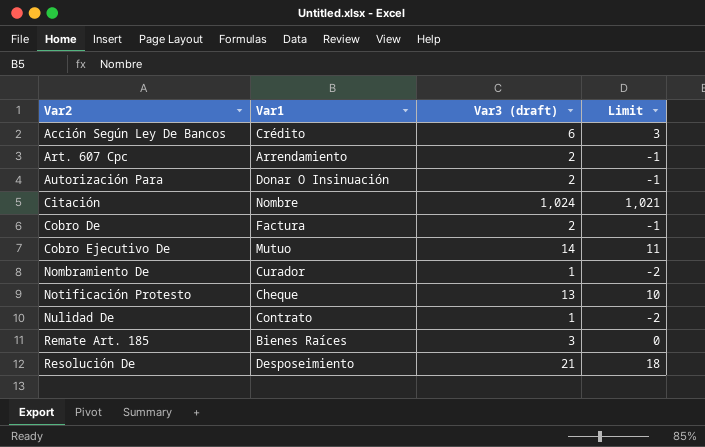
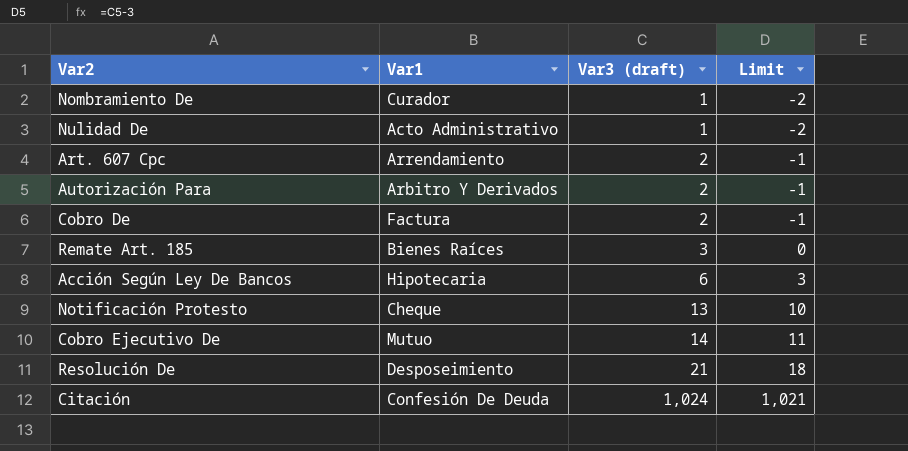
row order: Var2 ascending -> Var3 (draft) ascending
Nulidad De | Var1: Contrato -> Acto Administrativo
Autorización Para | Var1: Donar O Insinuación -> Arbitro Y Derivados
Acción Según Ley De Bancos | Var1: Crédito -> Hipotecaria
Citación | Var1: Nombre -> Confesión De Deuda

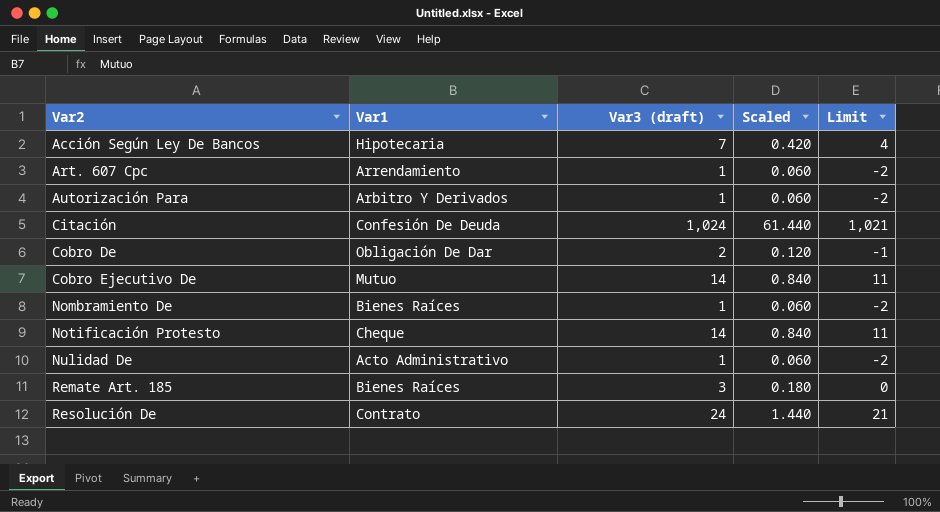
row order: Var3 (draft) ascending -> Var2 ascending
column Scaled | formula: none -> [Var3 (draft)] * 0.06
Acción Según Ley De Bancos | Var3 (draft): 6 -> 7
Acción Según Ley De Bancos | Limit: 3 -> 4
Art. 607 Cpc | Var3 (draft): 2 -> 1
Art. 607 Cpc | Limit: -1 -> -2
Autorización Para | Var3 (draft): 2 -> 1
Autorización Para | Limit: -1 -> -2
Cobro De | Var1: Factura -> Obligación De Dar
Nombramiento De | Var1: Curador -> Bienes Raíces
Notificación Protesto | Var3 (draft): 13 -> 14
Notificación Protesto | Limit: 10 -> 11
Resolución De | Var1: Desposeimiento -> Contrato
Resolución De | Var3 (draft): 21 -> 24
Resolución De | Limit: 18 -> 21

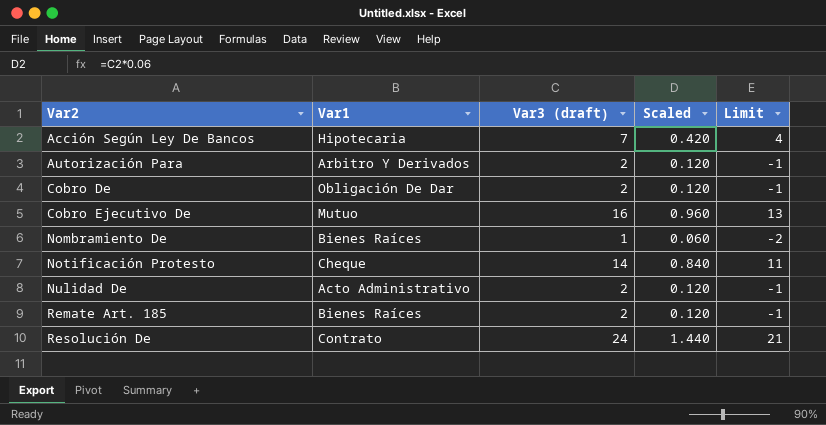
row Art. 607 Cpc: Arrendamiento | 1 | 0.060 | -2 -> none
row Citación: Confesión De Deuda | 1,024 | 61.440 | 1,021 -> none
Autorización Para | Var3 (draft): 1 -> 2
Autorización Para | Scaled: 0.060 -> 0.120
Autorización Para | Limit: -2 -> -1
Cobro Ejecutivo De | Var3 (draft): 14 -> 16
Cobro Ejecutivo De | Scaled: 0.840 -> 0.960
Cobro Ejecutivo De | Limit: 11 -> 13
Nulidad De | Var3 (draft): 1 -> 2
Nulidad De | Scaled: 0.060 -> 0.120
Nulidad De | Limit: -2 -> -1
Remate Art. 185 | Var3 (draft): 3 -> 2
Remate Art. 185 | Scaled: 0.180 -> 0.120
Remate Art. 185 | Limit: 0 -> -1

